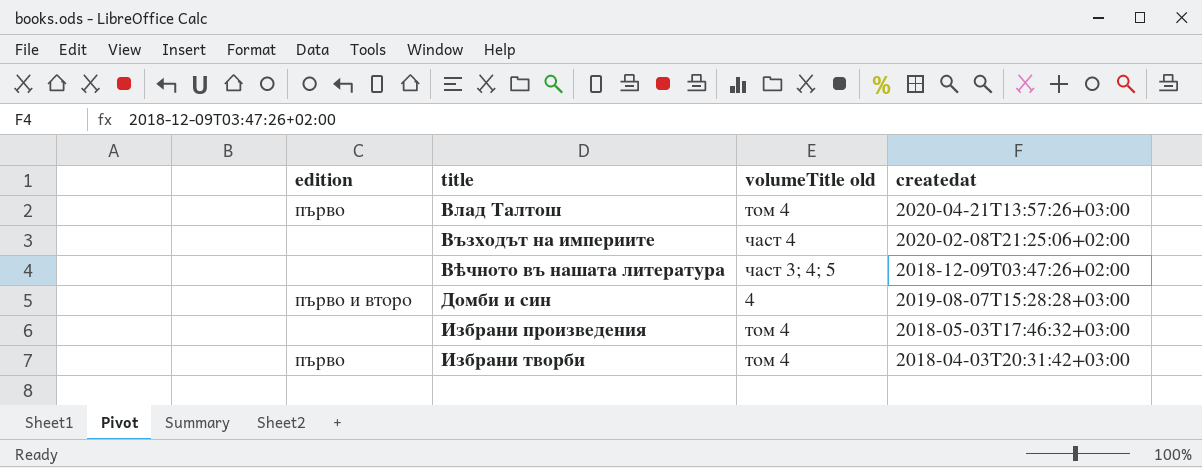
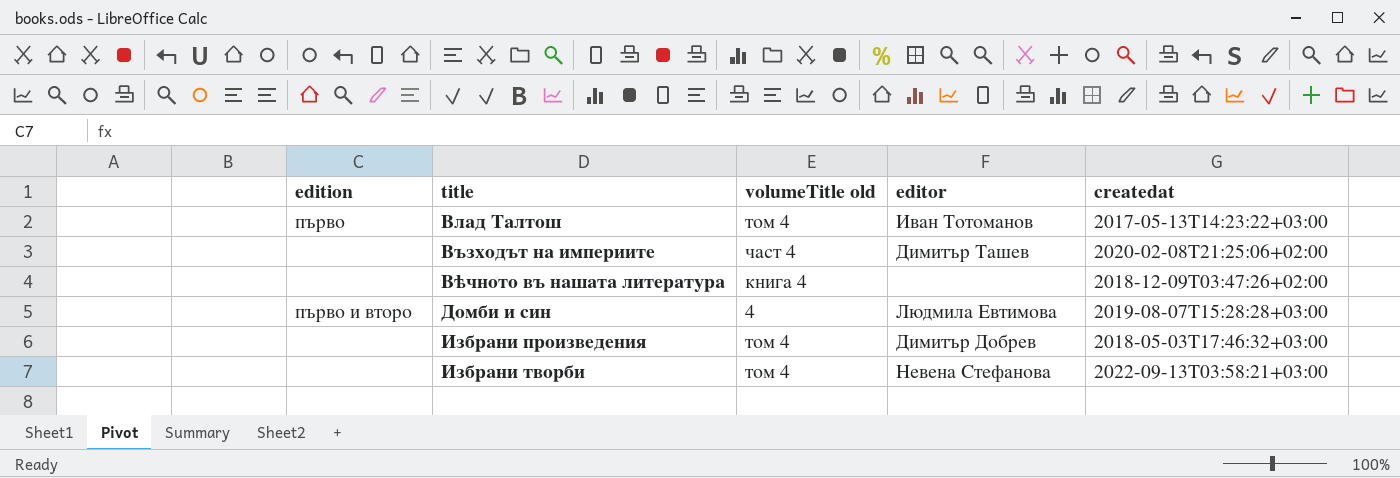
column editor | position: none -> 4
Влад Талтош | createdat: 2020-04-21T13:57:26+03:00 -> 2017-05-13T14:23:22+03:00
Вѣчното въ нашата литература | volumeTitle old: част 3; 4; 5 -> книга 4
Избрани творби | edition: първо -> none
Избрани творби | createdat: 2018-04-03T20:31:42+03:00 -> 2022-09-13T03:58:21+03:00

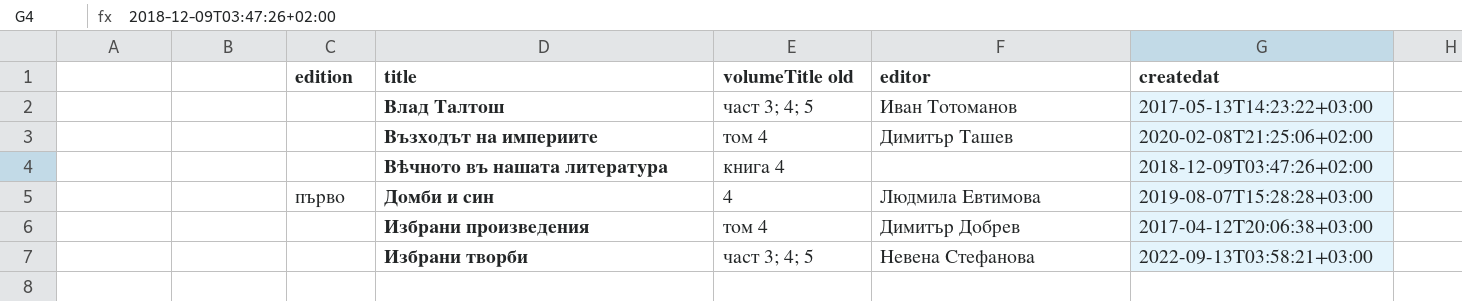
Влад Талтош | edition: първо -> none
Влад Талтош | volumeTitle old: том 4 -> част 3; 4; 5
Възходът на империите | volumeTitle old: част 4 -> том 4
Домби и син | edition: първо и второ -> първо
Избрани произведения | createdat: 2018-05-03T17:46:32+03:00 -> 2017-04-12T20:06:38+03:00
Избрани творби | volumeTitle old: том 4 -> част 3; 4; 5

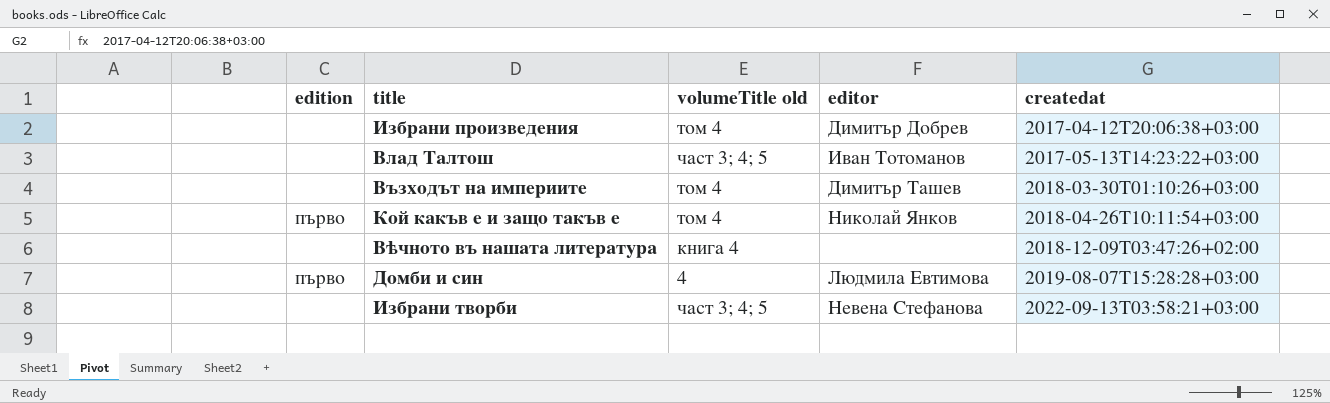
row order: title ascending -> createdat ascending
Възходът на империите | createdat: 2020-02-08T21:25:06+02:00 -> 2018-03-30T01:10:26+03:00
row Кой какъв е и защо такъв е: none -> първо | том 4 | Николай Янков | 2018-04-26T10:11:54+03:00

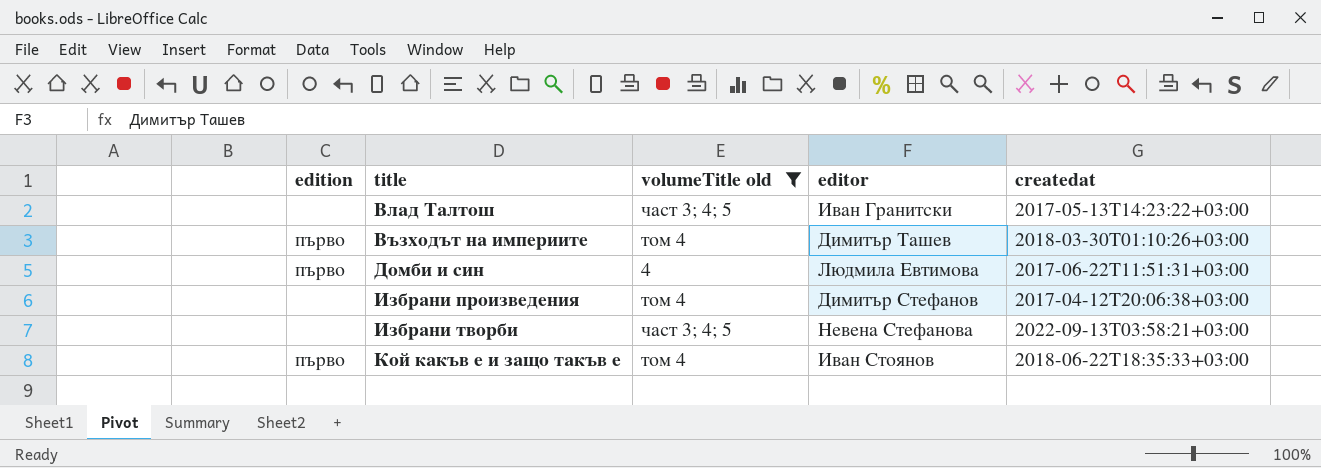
filter: none -> volumeTitle old != книга 4
row order: createdat ascending -> title ascending
Влад Талтош | editor: Иван Тотоманов -> Иван Гранитски
Възходът на империите | edition: none -> първо
Домби и син | createdat: 2019-08-07T15:28:28+03:00 -> 2017-06-22T11:51:31+03:00
Избрани произведения | editor: Димитър Добрев -> Димитър Стефанов
Кой какъв е и защо такъв е | editor: Николай Янков -> Иван Стоянов
Кой какъв е и защо такъв е | createdat: 2018-04-26T10:11:54+03:00 -> 2018-06-22T18:35:33+03:00

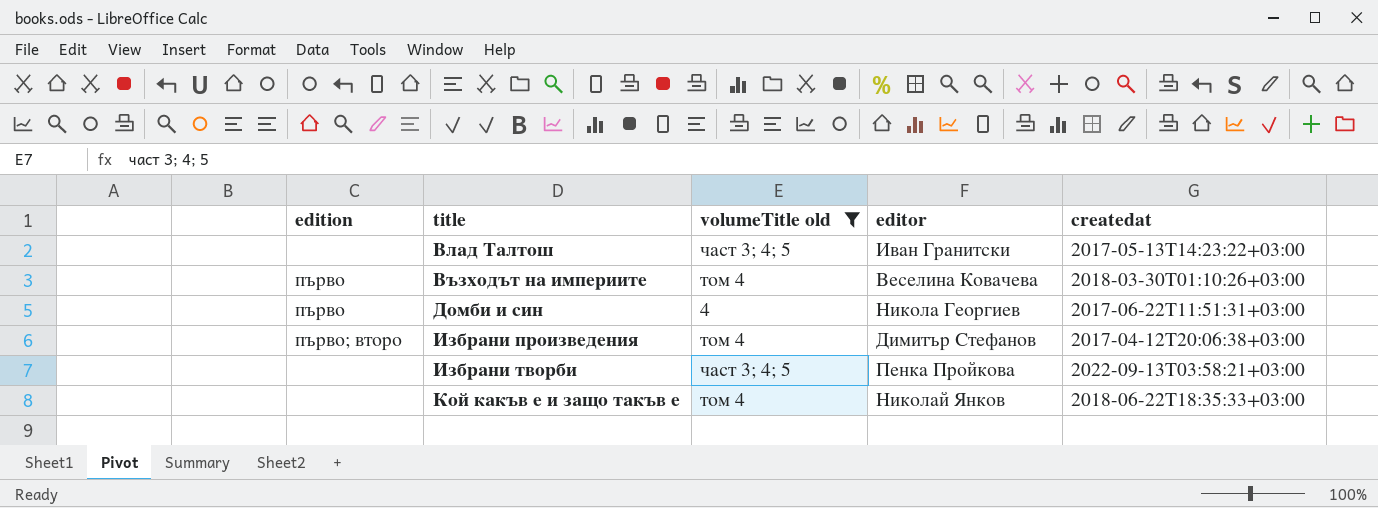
Възходът на империите | editor: Димитър Ташев -> Веселина Ковачева
Домби и син | editor: Людмила Евтимова -> Никола Георгиев
Избрани произведения | edition: none -> първо; второ
Избрани творби | editor: Невена Стефанова -> Пенка Пройкова
Кой какъв е и защо такъв е | edition: първо -> none
Кой какъв е и защо такъв е | editor: Иван Стоянов -> Николай Янков

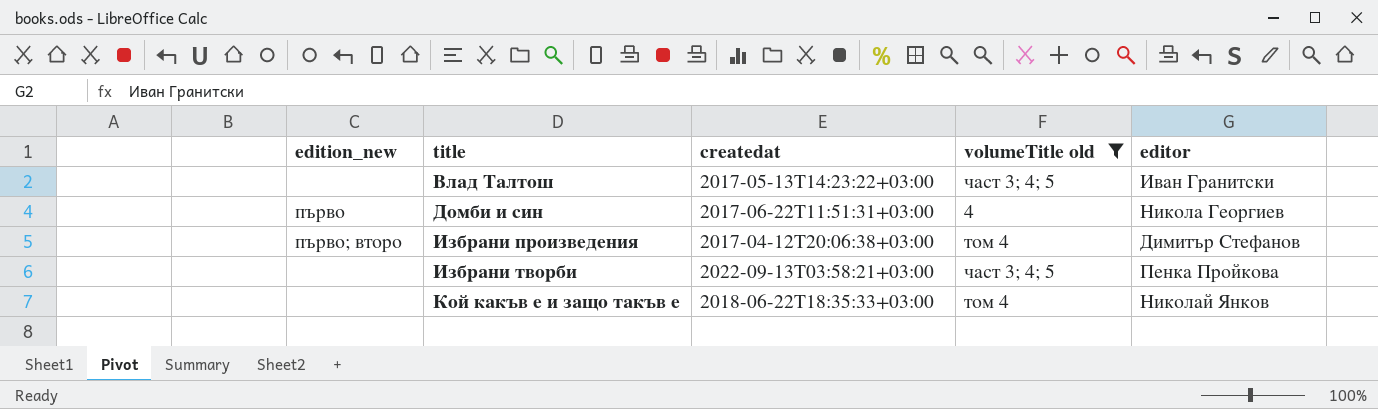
column name: edition -> edition_new
column createdat | position: 5 -> 3
row Възходът на империите: първо | том 4 | Веселина Ковачева | 2018-03-30T01:10:26+03:00 -> none

